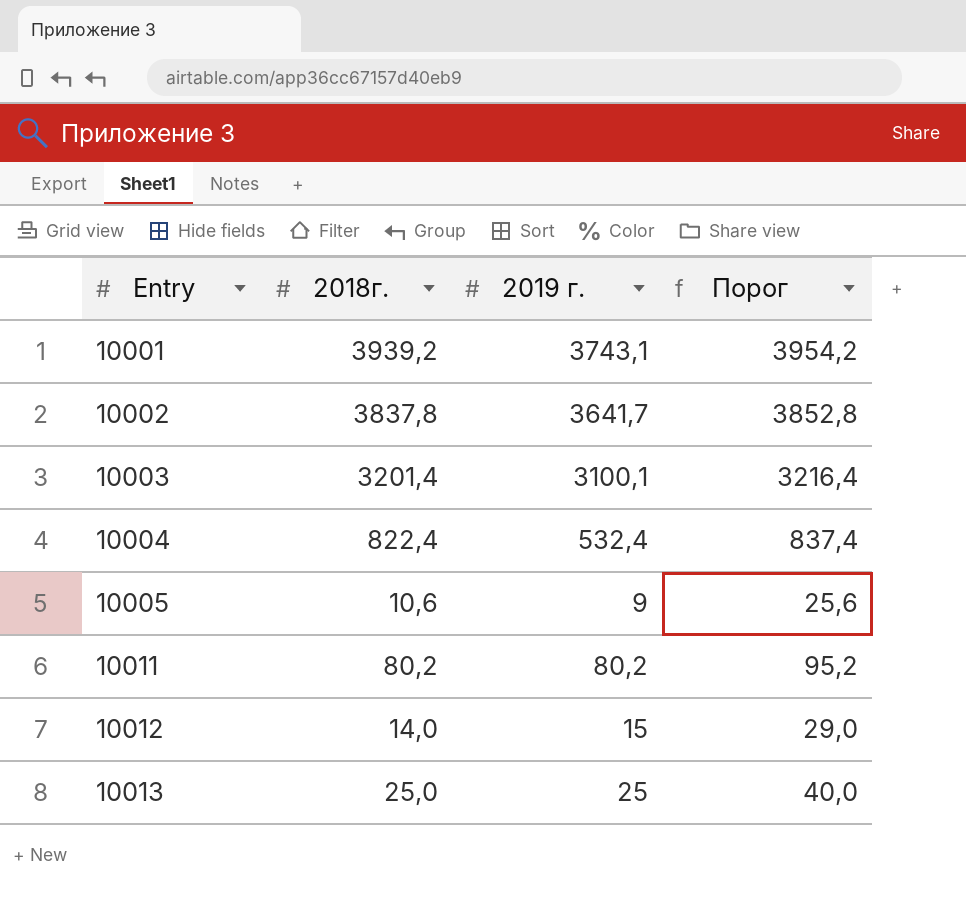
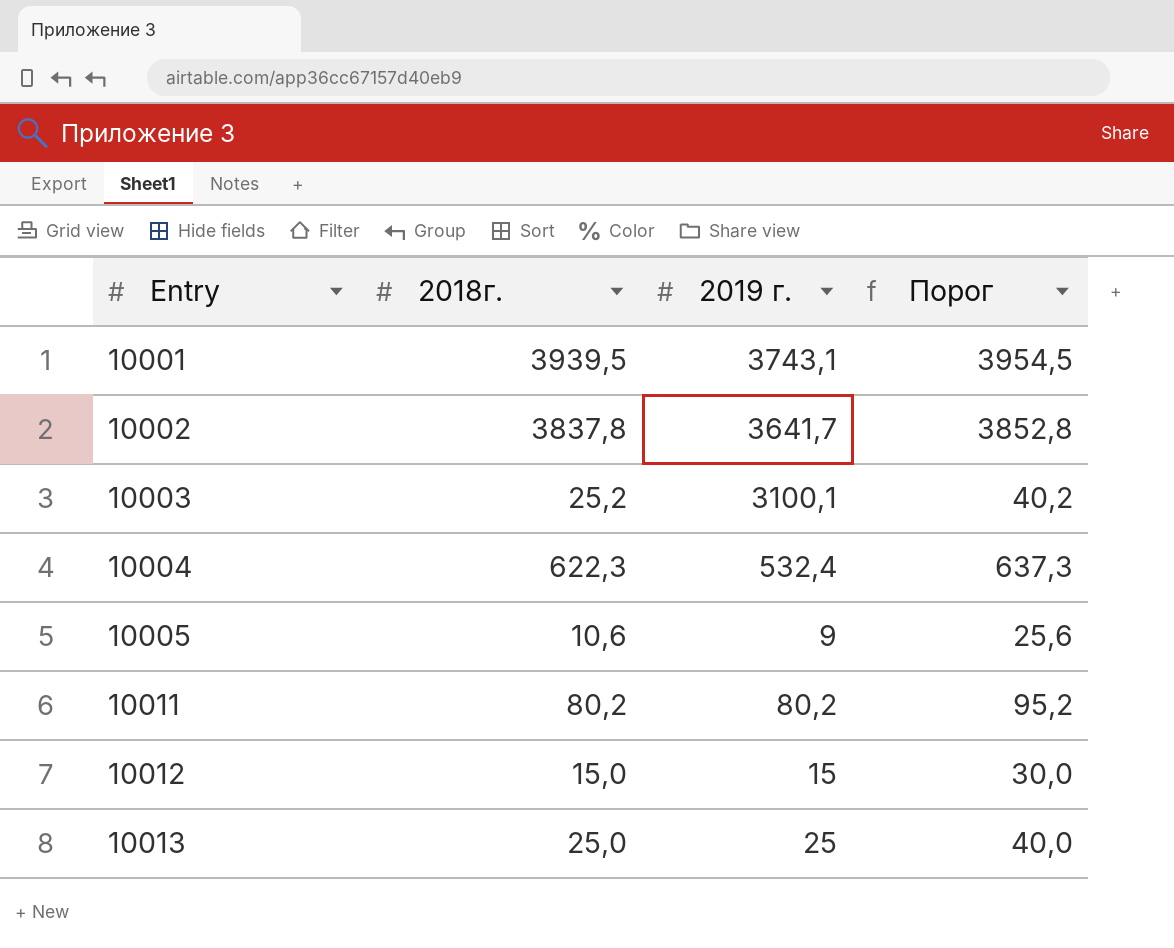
10001 | 2018г.: 3939,2 -> 3939,5
10001 | Порог: 3954,2 -> 3954,5
10003 | 2018г.: 3201,4 -> 25,2
10003 | Порог: 3216,4 -> 40,2
10004 | 2018г.: 822,4 -> 622,3
10004 | Порог: 837,4 -> 637,3
10012 | 2018г.: 14,0 -> 15,0
10012 | Порог: 29,0 -> 30,0

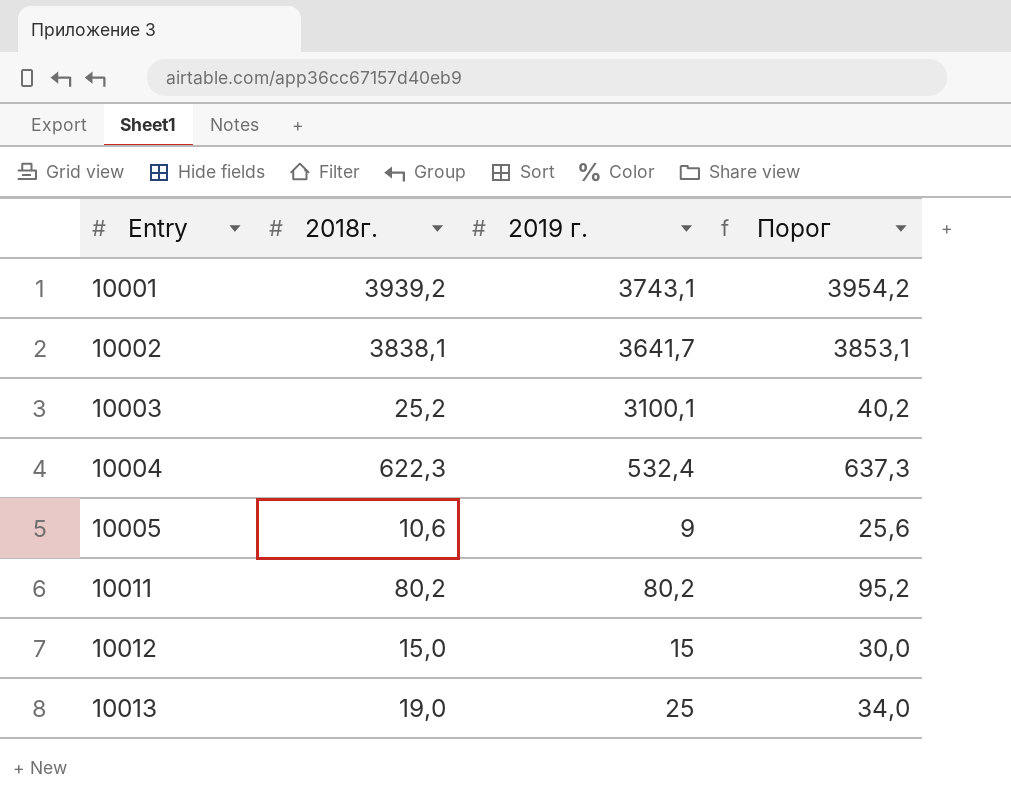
10001 | 2018г.: 3939,5 -> 3939,2
10001 | Порог: 3954,5 -> 3954,2
10002 | 2018г.: 3837,8 -> 3838,1
10002 | Порог: 3852,8 -> 3853,1
10013 | 2018г.: 25,0 -> 19,0
10013 | Порог: 40,0 -> 34,0

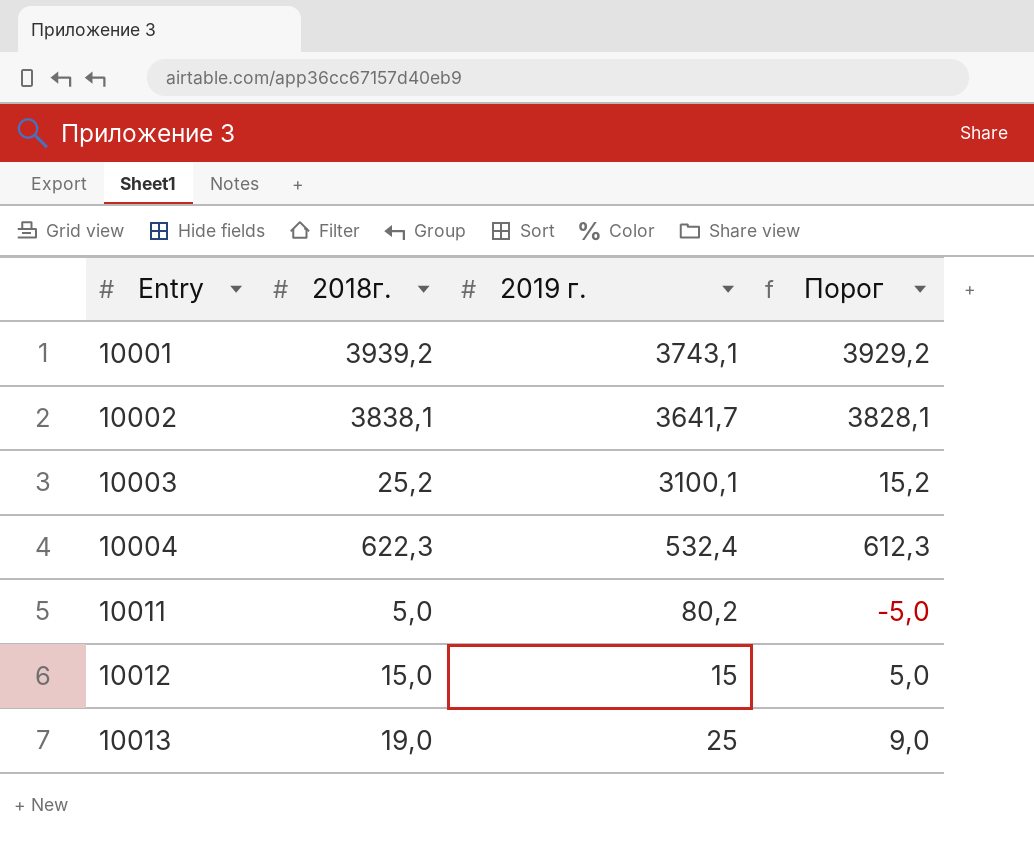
column Порог | formula: [2018г.] + 15 -> [2018г.] - 10
row 10005: 10,6 | 9 | 25,6 -> none
10011 | 2018г.: 80,2 -> 5,0

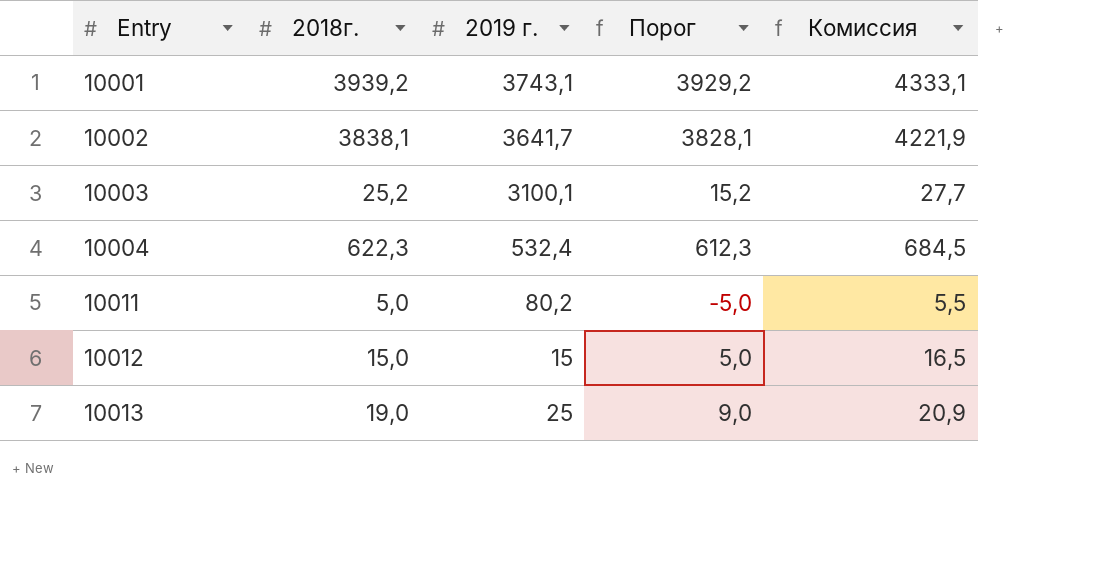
column Комиссия | formula: none -> [2018г.] * 1,1

